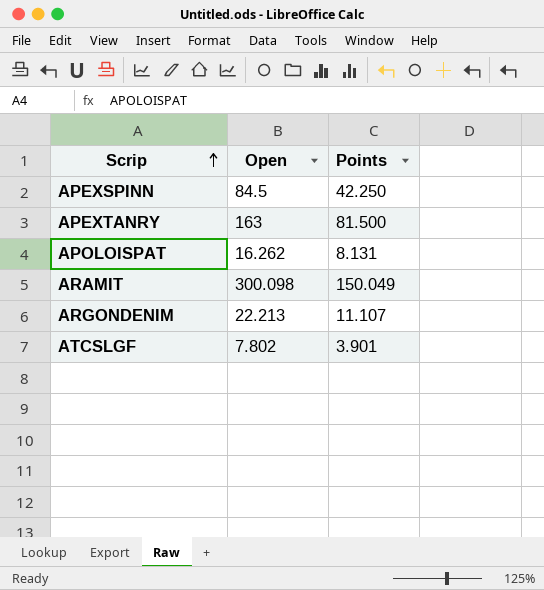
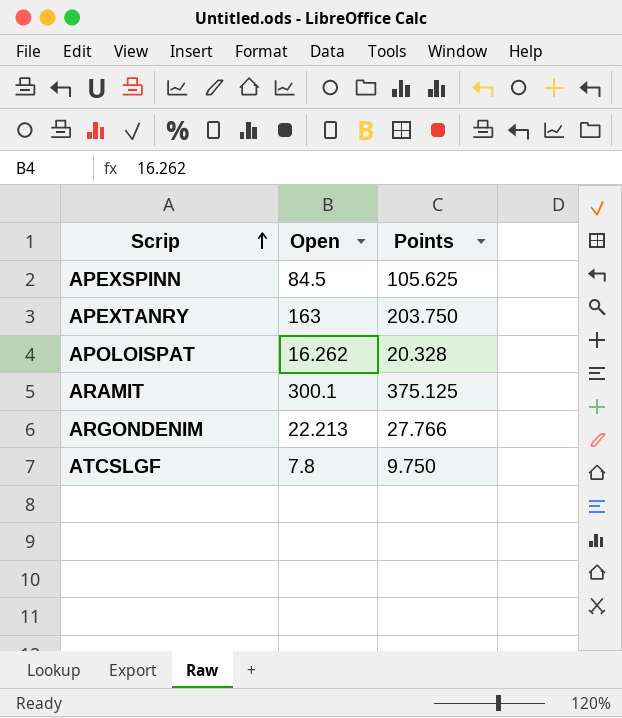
column Points | formula: [Open] * 0.5 -> [Open] * 1.25
ARAMIT | Open: 300.098 -> 300.1
ATCSLGF | Open: 7.802 -> 7.8

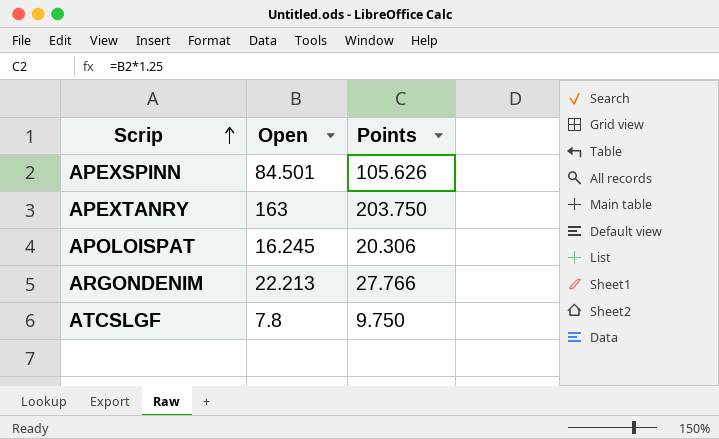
row ARAMIT: 300.1 | 375.125 -> none
APEXSPINN | Open: 84.5 -> 84.501
APEXSPINN | Points: 105.625 -> 105.626
APOLOISPAT | Open: 16.262 -> 16.245
APOLOISPAT | Points: 20.328 -> 20.306

